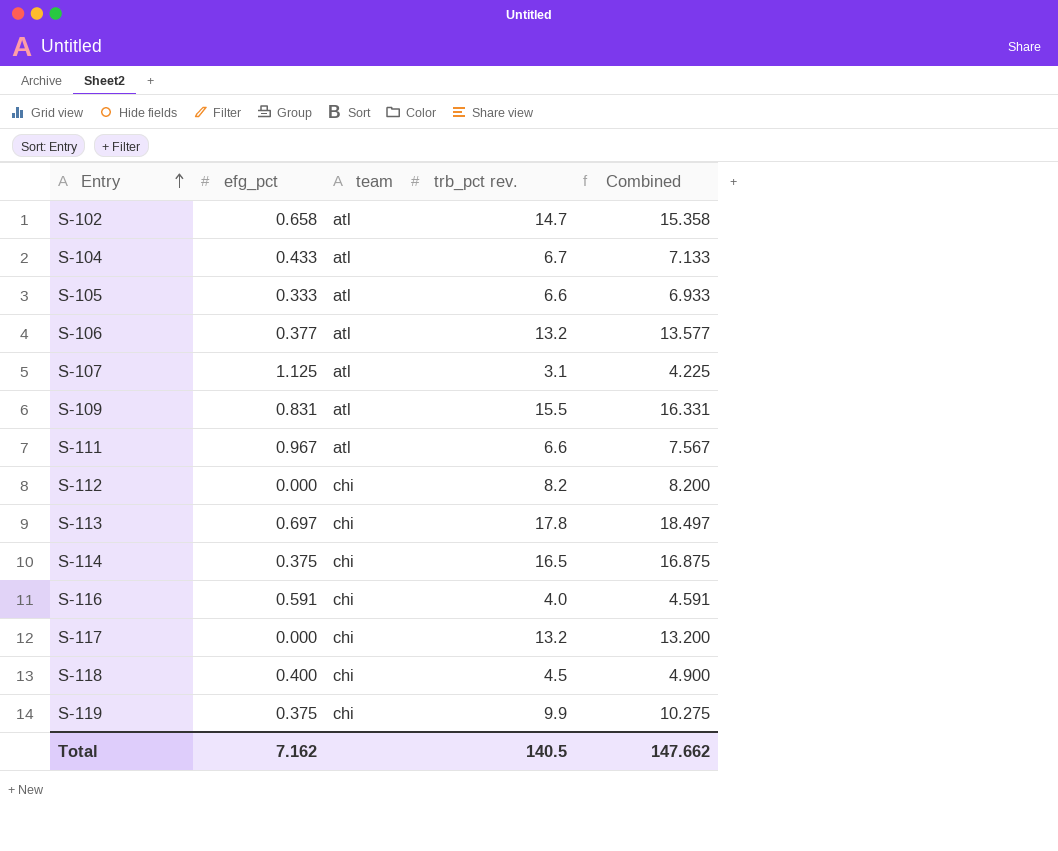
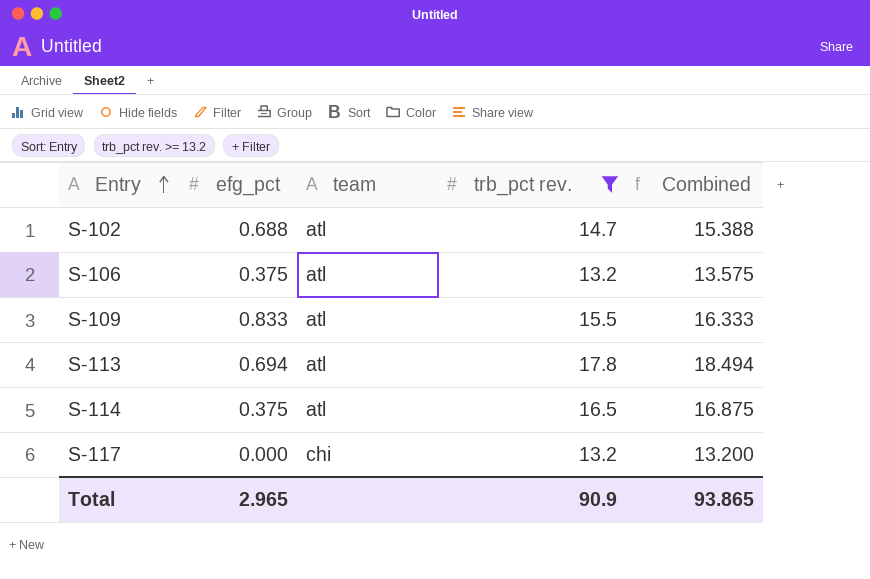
filter: none -> trb_pct rev. >= 13.2
S-102 | efg_pct: 0.658 -> 0.688
S-102 | Combined: 15.358 -> 15.388
S-106 | efg_pct: 0.377 -> 0.375
S-106 | Combined: 13.577 -> 13.575
S-109 | efg_pct: 0.831 -> 0.833
S-109 | Combined: 16.331 -> 16.333
S-113 | efg_pct: 0.697 -> 0.694
S-113 | team: chi -> atl
S-113 | Combined: 18.497 -> 18.494
S-114 | team: chi -> atl
Total | efg_pct: 7.162 -> 2.965
Total | trb_pct rev.: 140.5 -> 90.9
Total | Combined: 147.662 -> 93.865

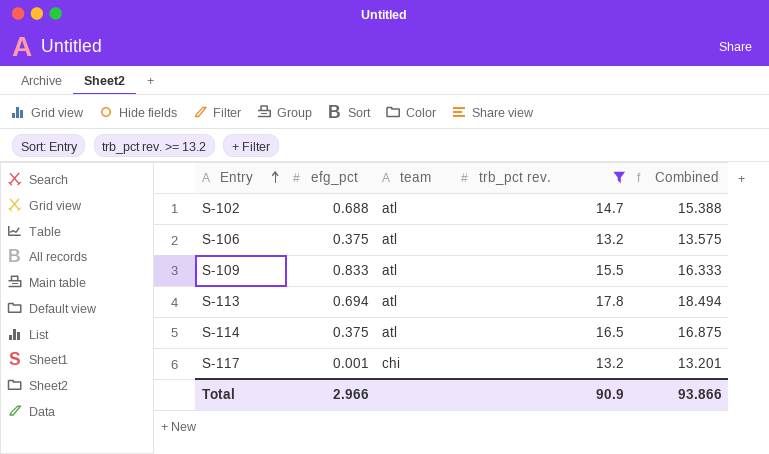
S-117 | efg_pct: 0.000 -> 0.001
S-117 | Combined: 13.200 -> 13.201
Total | efg_pct: 2.965 -> 2.966
Total | Combined: 93.865 -> 93.866

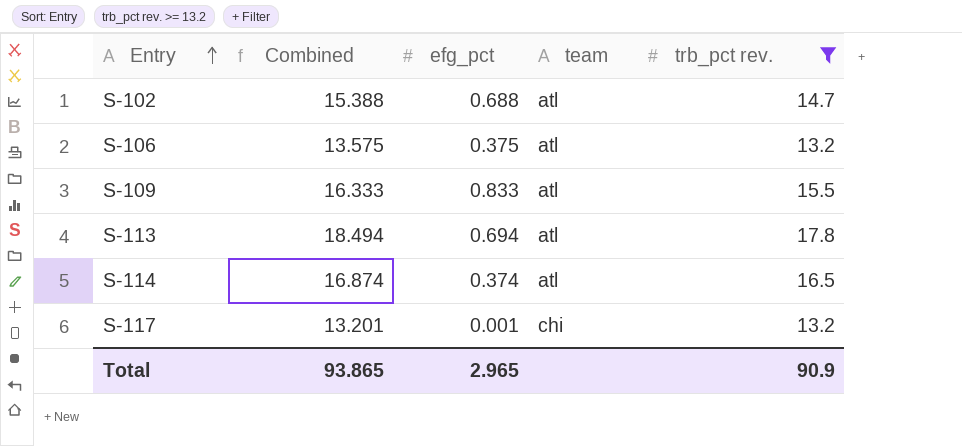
column Combined | position: 5 -> 2
S-114 | Combined: 16.875 -> 16.874
S-114 | efg_pct: 0.375 -> 0.374
Total | Combined: 93.866 -> 93.865
Total | efg_pct: 2.966 -> 2.965

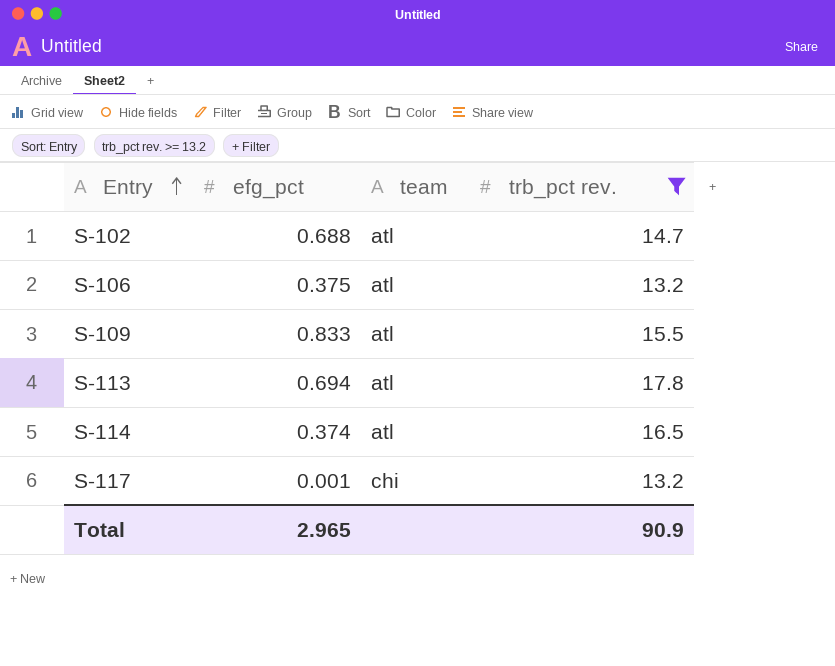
column Combined | formula: [efg_pct] + [trb_pct rev.] -> none

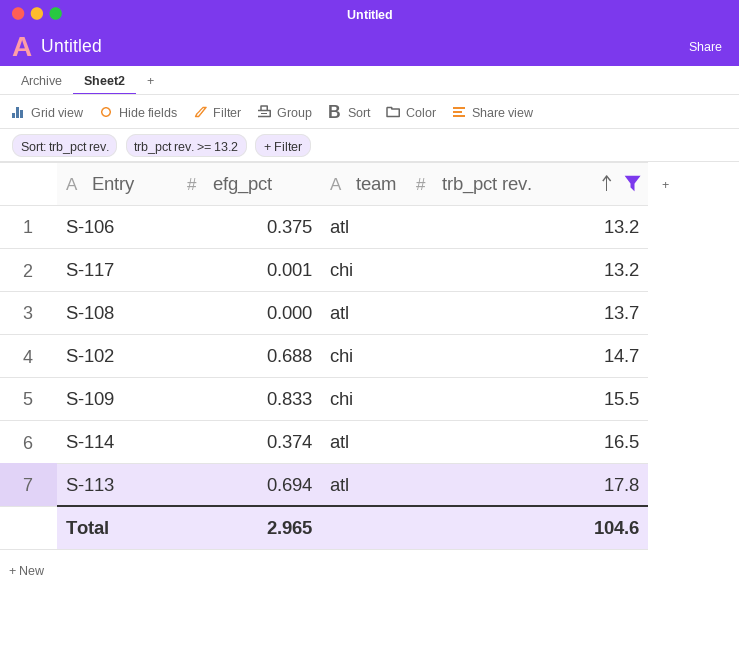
row order: Entry ascending -> trb_pct rev. ascending
row S-108: none -> 0.000 | atl | 13.7
S-102 | team: atl -> chi
S-109 | team: atl -> chi
Total | trb_pct rev.: 90.9 -> 104.6

